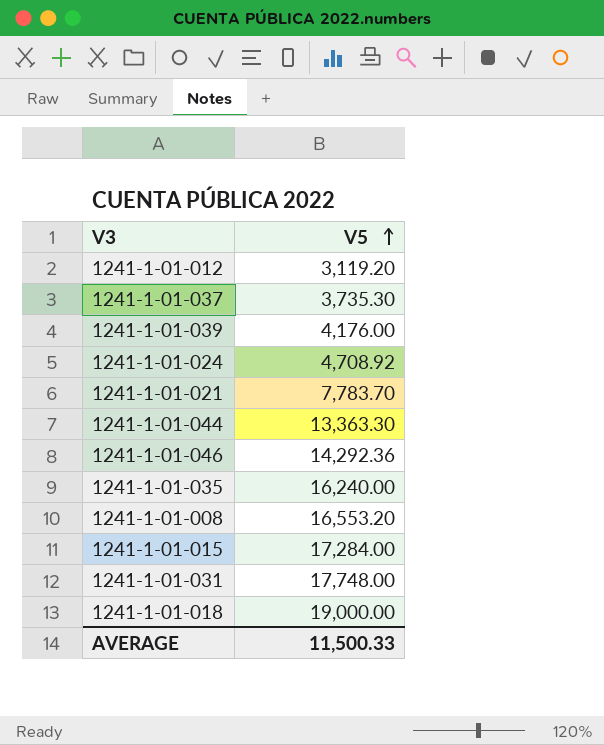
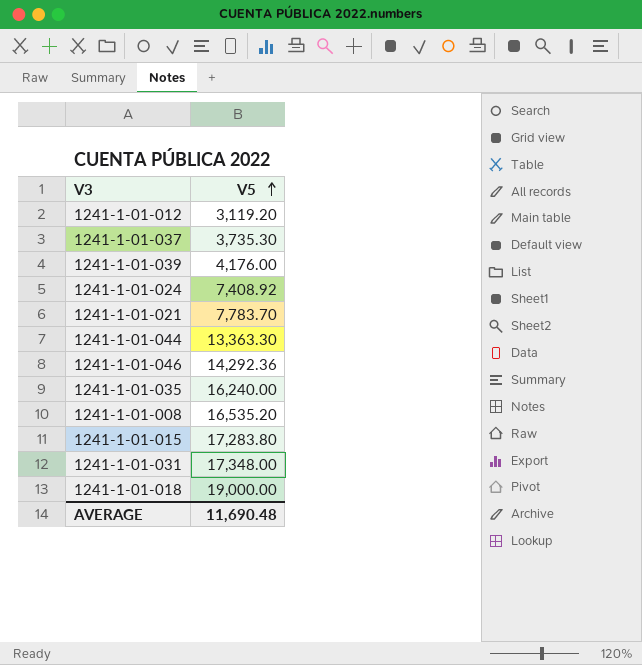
1241-1-01-024 | V5: 4,708.92 -> 7,408.92
1241-1-01-008 | V5: 16,553.20 -> 16,535.20
1241-1-01-015 | V5: 17,284.00 -> 17,283.80
1241-1-01-031 | V5: 17,748.00 -> 17,348.00
AVERAGE | V5: 11,500.33 -> 11,690.48

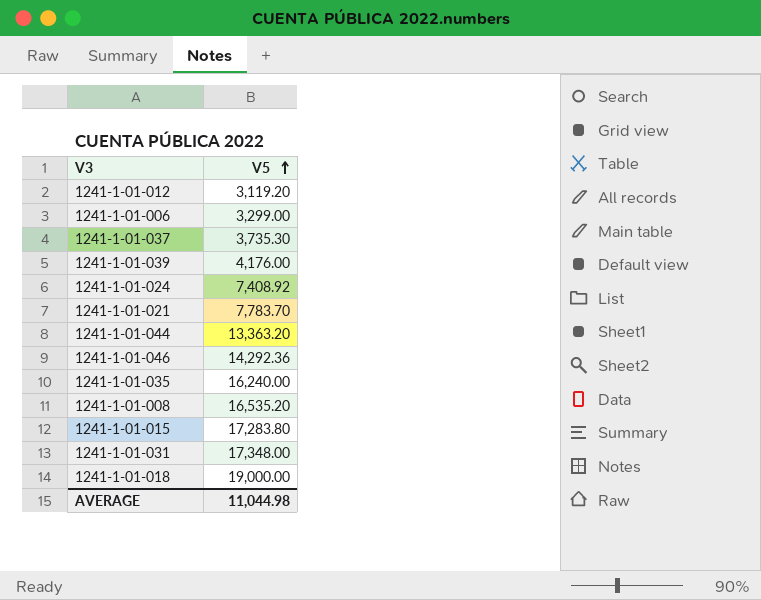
row 1241-1-01-006: none -> 3,299.00
1241-1-01-044 | V5: 13,363.30 -> 13,363.20
AVERAGE | V5: 11,690.48 -> 11,044.98

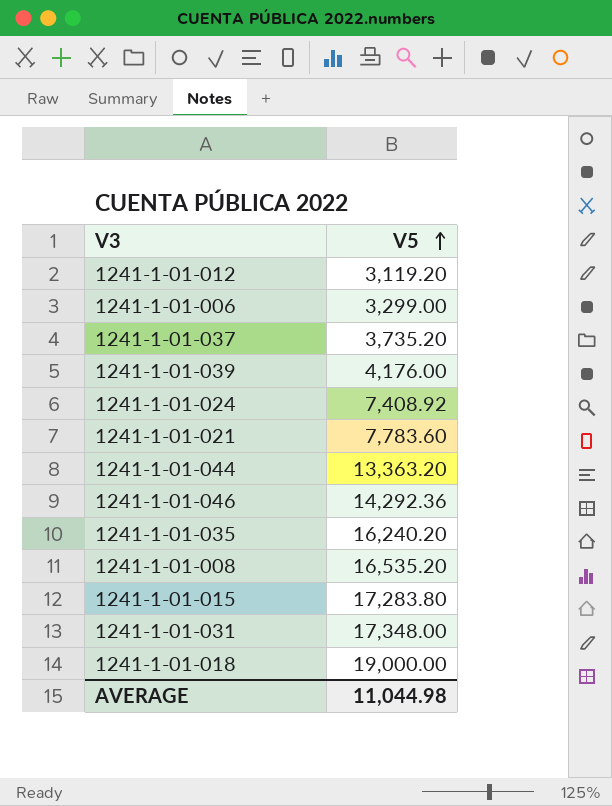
1241-1-01-037 | V5: 3,735.30 -> 3,735.20
1241-1-01-021 | V5: 7,783.70 -> 7,783.60
1241-1-01-035 | V5: 16,240.00 -> 16,240.20

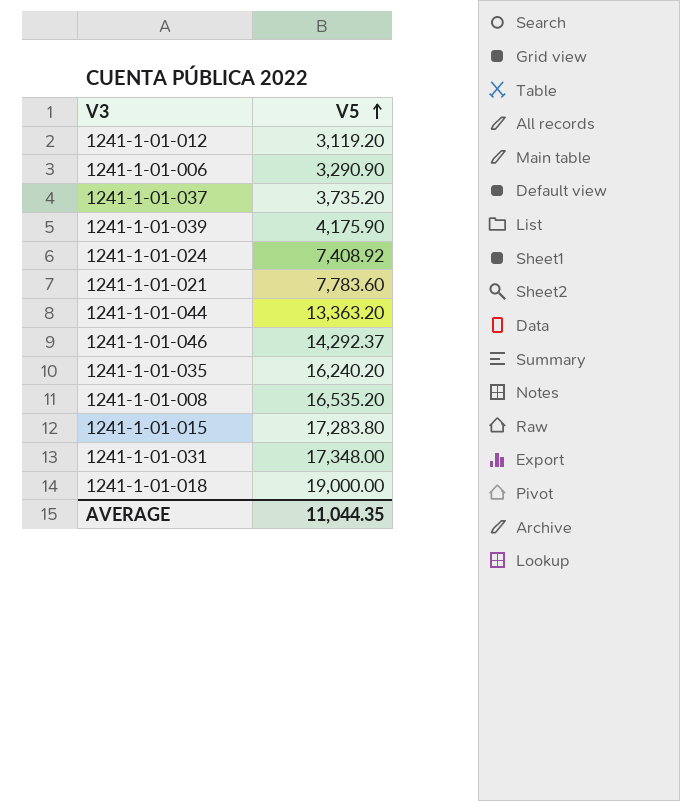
1241-1-01-006 | V5: 3,299.00 -> 3,290.90
1241-1-01-039 | V5: 4,176.00 -> 4,175.90
1241-1-01-046 | V5: 14,292.36 -> 14,292.37
AVERAGE | V5: 11,044.98 -> 11,044.35

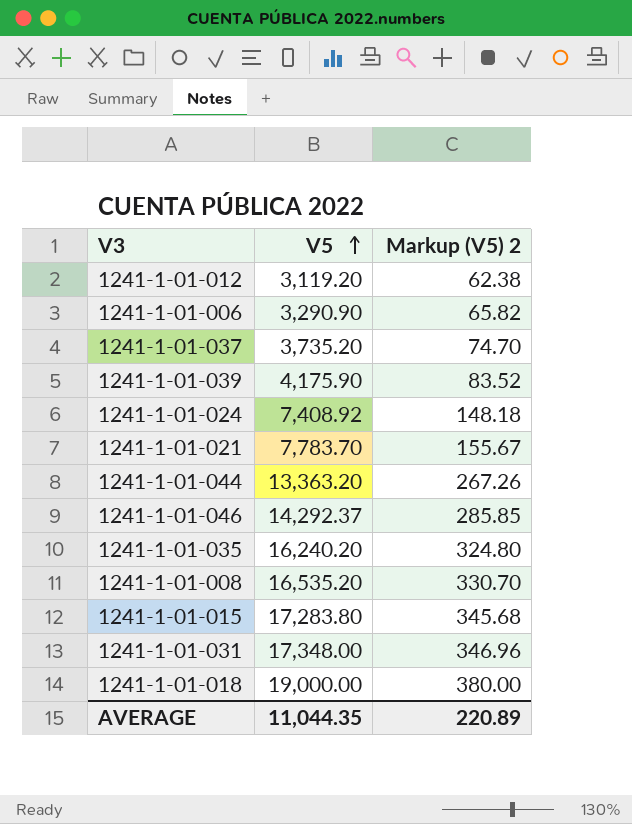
column Markup (V5) 2 | formula: none -> [V5] * 0.02
1241-1-01-021 | V5: 7,783.60 -> 7,783.70

